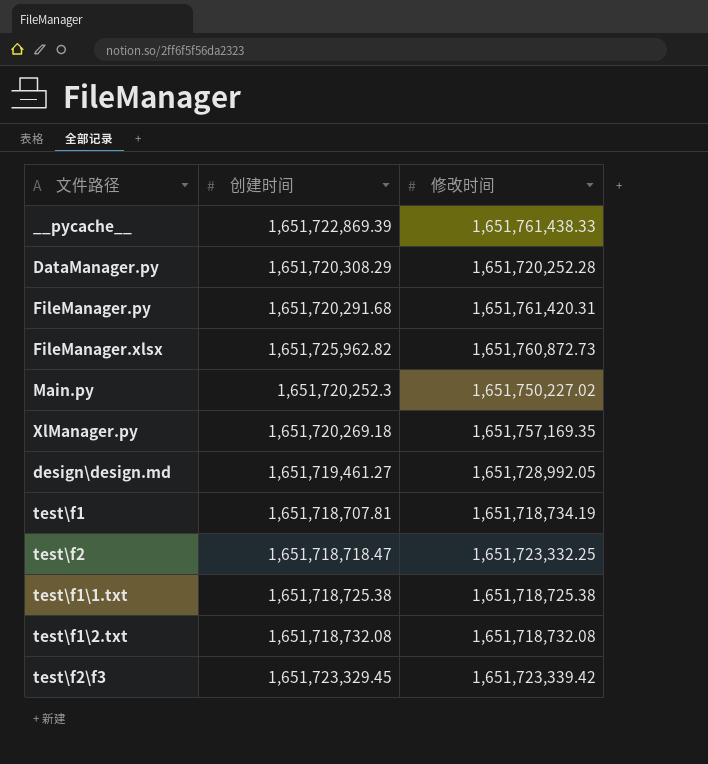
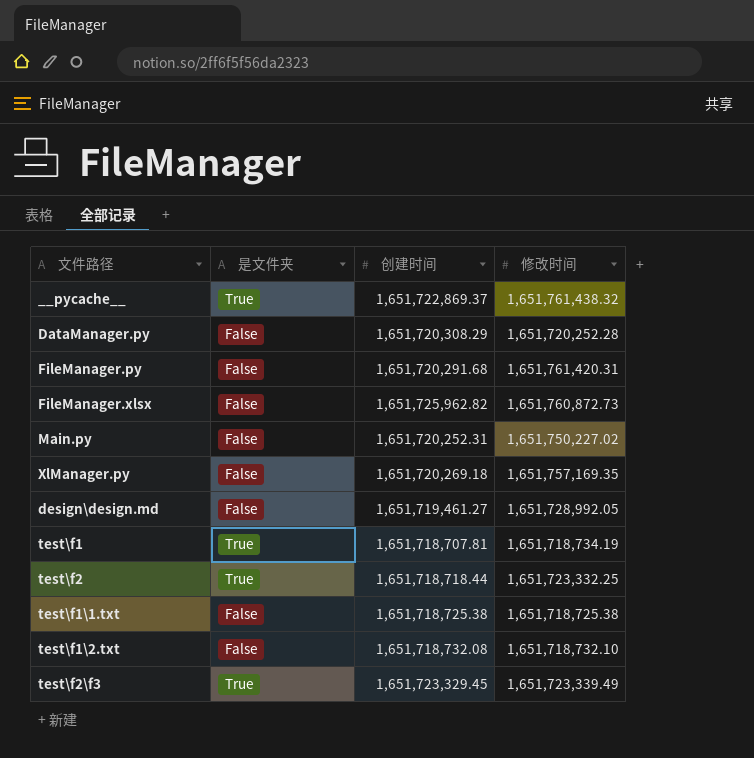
column 是文件夹 | position: none -> 2
__pycache__ | 创建时间: 1,651,722,869.39 -> 1,651,722,869.37
__pycache__ | 修改时间: 1,651,761,438.33 -> 1,651,761,438.32
Main.py | 创建时间: 1,651,720,252.3 -> 1,651,720,252.31
test\f2 | 创建时间: 1,651,718,718.47 -> 1,651,718,718.44
test\f1\2.txt | 修改时间: 1,651,718,732.08 -> 1,651,718,732.10
test\f2\f3 | 修改时间: 1,651,723,339.42 -> 1,651,723,339.49

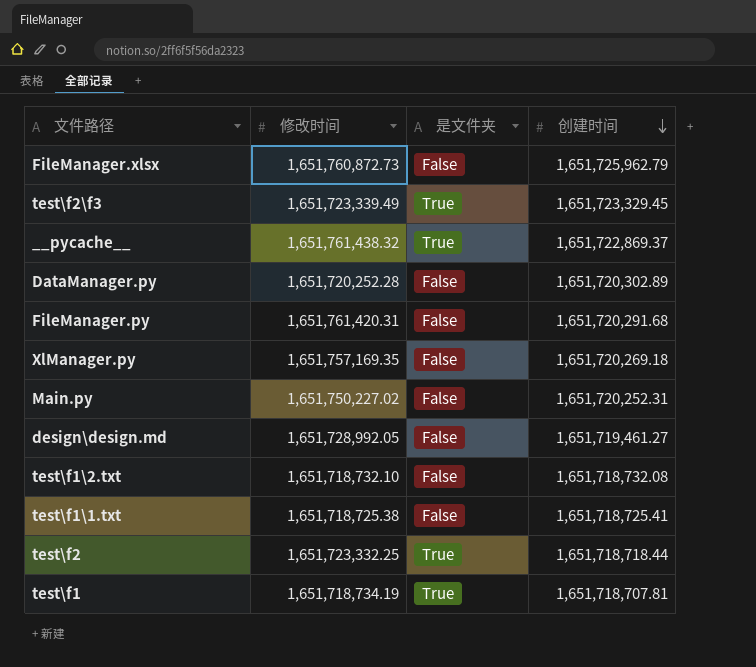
row order: none -> 创建时间 descending
column 修改时间 | position: 4 -> 2
FileManager.xlsx | 创建时间: 1,651,725,962.82 -> 1,651,725,962.79
DataManager.py | 创建时间: 1,651,720,308.29 -> 1,651,720,302.89
test\f1\1.txt | 创建时间: 1,651,718,725.38 -> 1,651,718,725.41

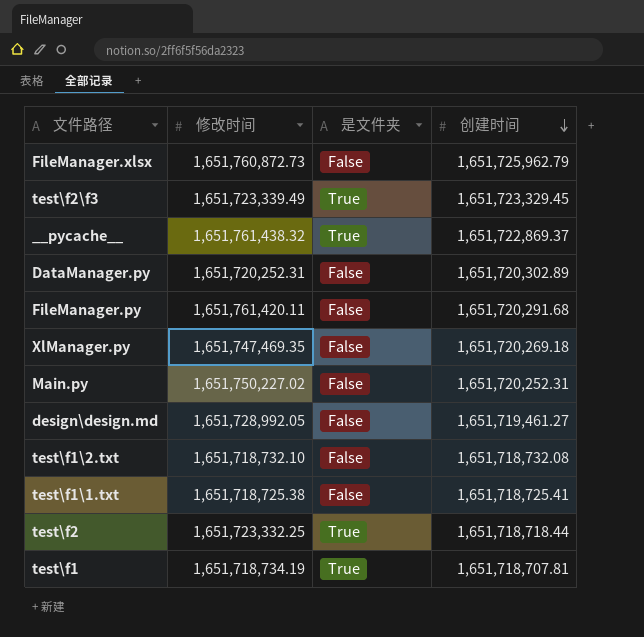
DataManager.py | 修改时间: 1,651,720,252.28 -> 1,651,720,252.31
FileManager.py | 修改时间: 1,651,761,420.31 -> 1,651,761,420.11
XlManager.py | 修改时间: 1,651,757,169.35 -> 1,651,747,469.35

